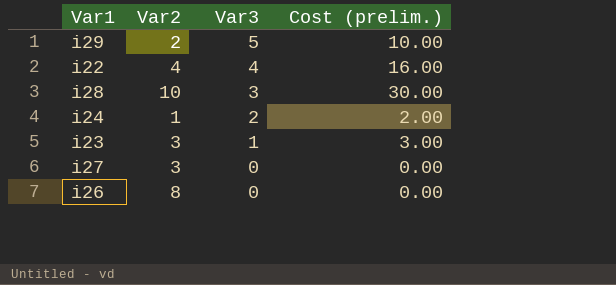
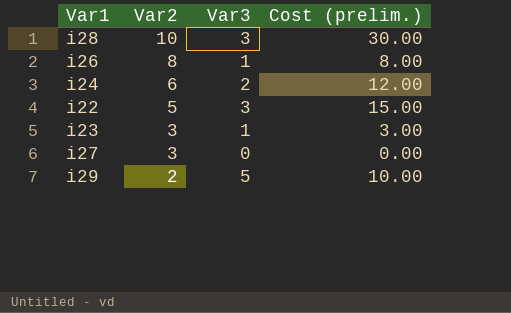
row order: Var3 descending -> Var2 descending
i26 | Var3: 0 -> 1
i26 | Cost (prelim.): 0.00 -> 8.00
i24 | Var2: 1 -> 6
i24 | Cost (prelim.): 2.00 -> 12.00
i22 | Var2: 4 -> 5
i22 | Var3: 4 -> 3
i22 | Cost (prelim.): 16.00 -> 15.00

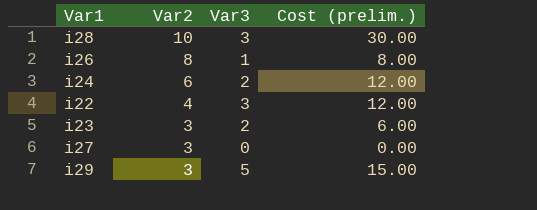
i22 | Var2: 5 -> 4
i22 | Cost (prelim.): 15.00 -> 12.00
i23 | Var3: 1 -> 2
i23 | Cost (prelim.): 3.00 -> 6.00
i29 | Var2: 2 -> 3
i29 | Cost (prelim.): 10.00 -> 15.00

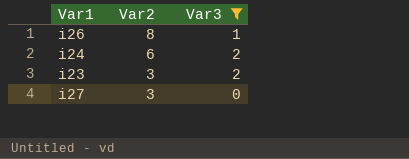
filter: none -> Var3 <= 2
column Cost (prelim.) | formula: [Var2] * [Var3] -> none

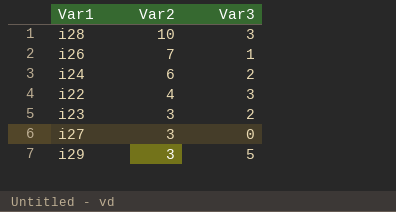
filter: Var3 <= 2 -> none
i26 | Var2: 8 -> 7

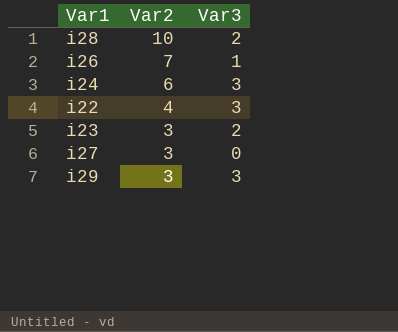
i28 | Var3: 3 -> 2
i24 | Var3: 2 -> 3
i29 | Var3: 5 -> 3

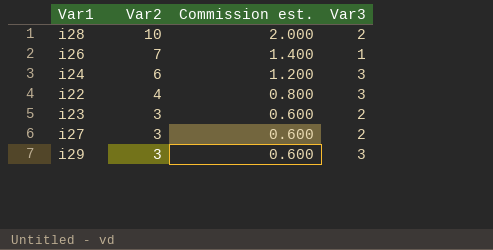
column Commission est. | formula: none -> [Var2] * 0.2
i27 | Var3: 0 -> 2

